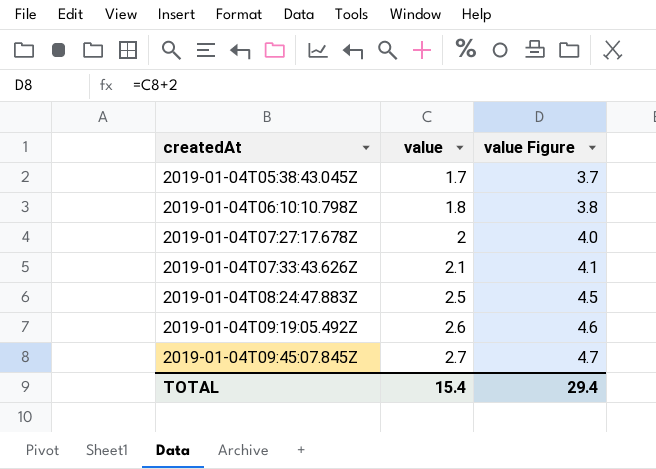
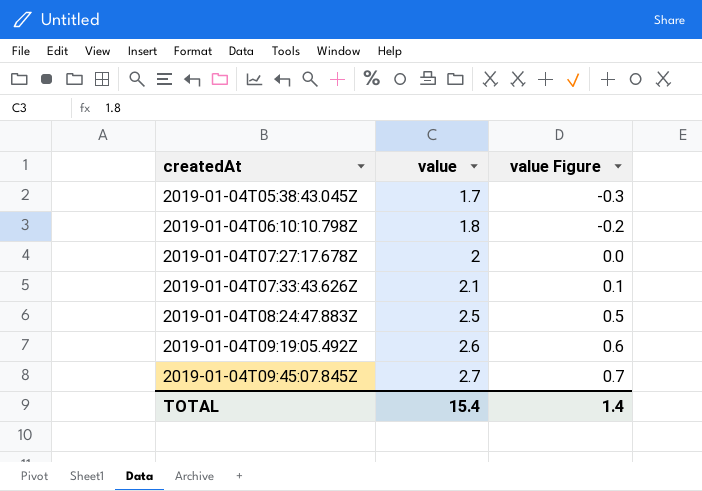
column value Figure | formula: [value] + 2 -> [value] - 2
TOTAL | value Figure: 29.4 -> 1.4

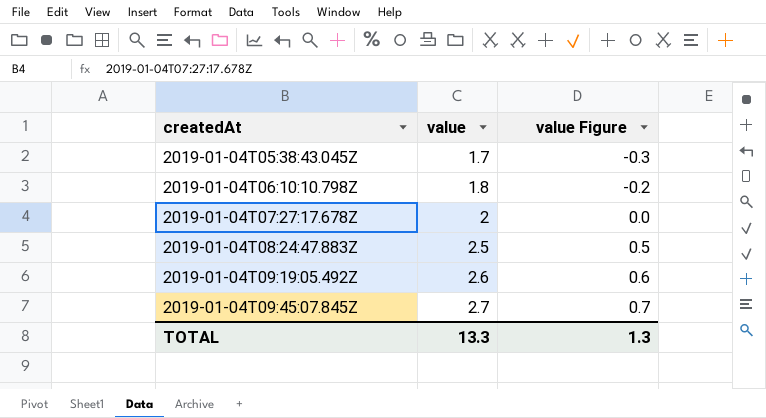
row 2019-01-04T07:33:43.626Z: 2.1 | 0.1 -> none
TOTAL | value: 15.4 -> 13.3
TOTAL | value Figure: 1.4 -> 1.3

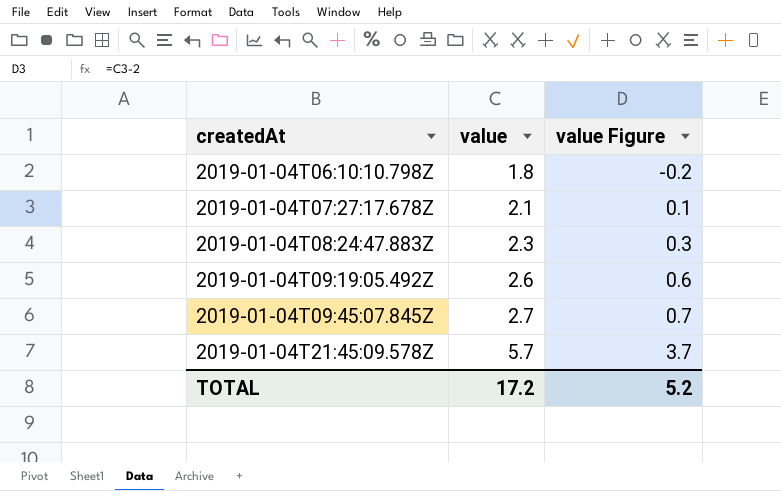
row 2019-01-04T05:38:43.045Z: 1.7 | -0.3 -> none
2019-01-04T07:27:17.678Z | value: 2 -> 2.1
2019-01-04T07:27:17.678Z | value Figure: 0.0 -> 0.1
2019-01-04T08:24:47.883Z | value: 2.5 -> 2.3
2019-01-04T08:24:47.883Z | value Figure: 0.5 -> 0.3
row 2019-01-04T21:45:09.578Z: none -> 5.7 | 3.7
TOTAL | value: 13.3 -> 17.2
TOTAL | value Figure: 1.3 -> 5.2

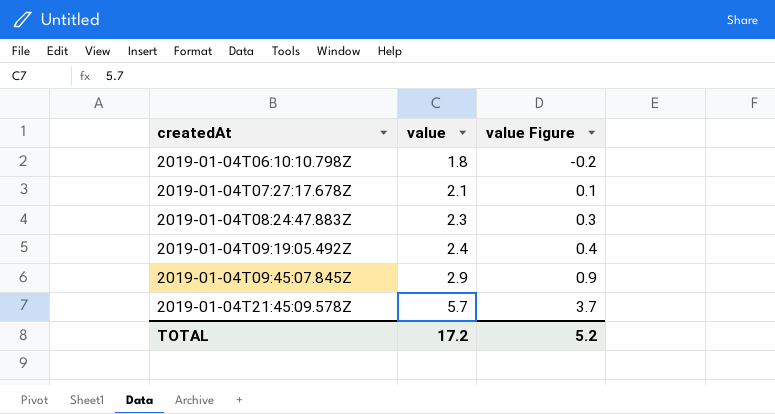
2019-01-04T09:19:05.492Z | value: 2.6 -> 2.4
2019-01-04T09:19:05.492Z | value Figure: 0.6 -> 0.4
2019-01-04T09:45:07.845Z | value: 2.7 -> 2.9
2019-01-04T09:45:07.845Z | value Figure: 0.7 -> 0.9

